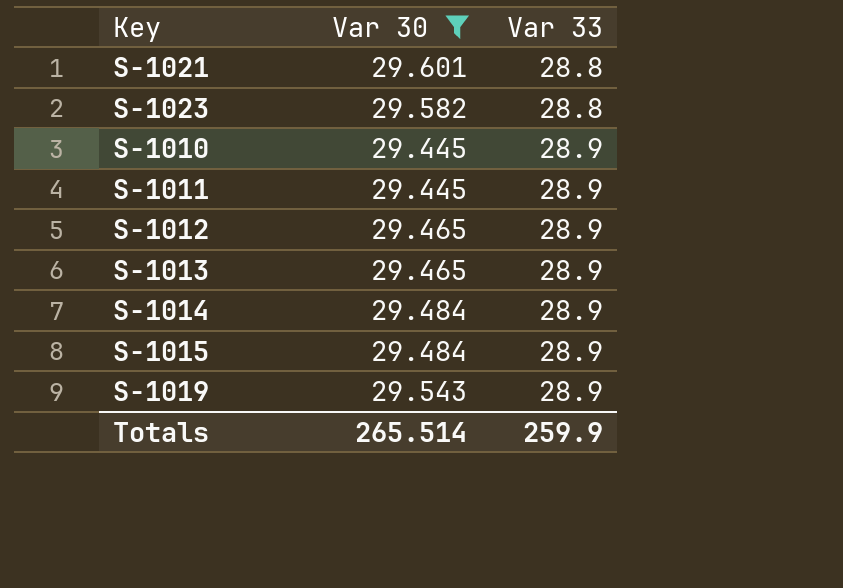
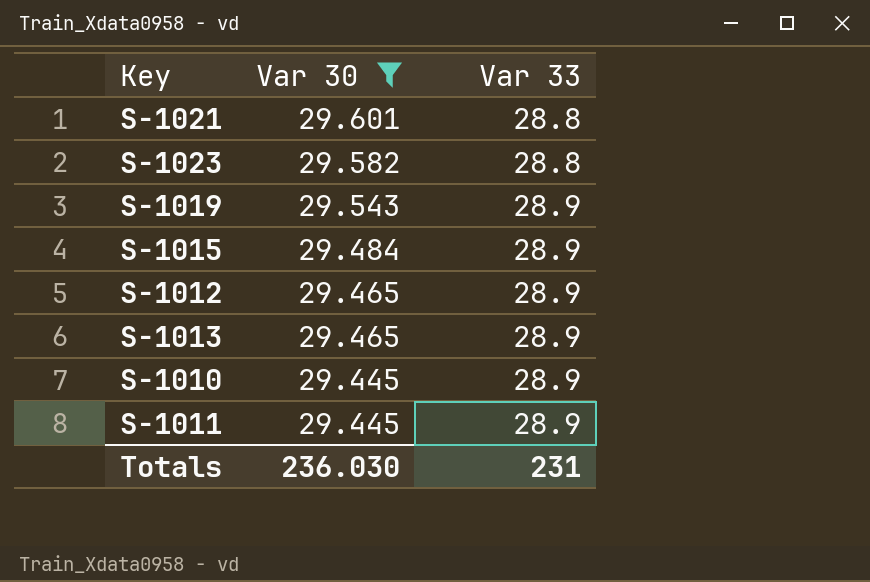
row order: Var 33 ascending -> Var 30 descending
row S-1014: 29.484 | 28.9 -> none
Totals | Var 30: 265.514 -> 236.030
Totals | Var 33: 259.9 -> 231

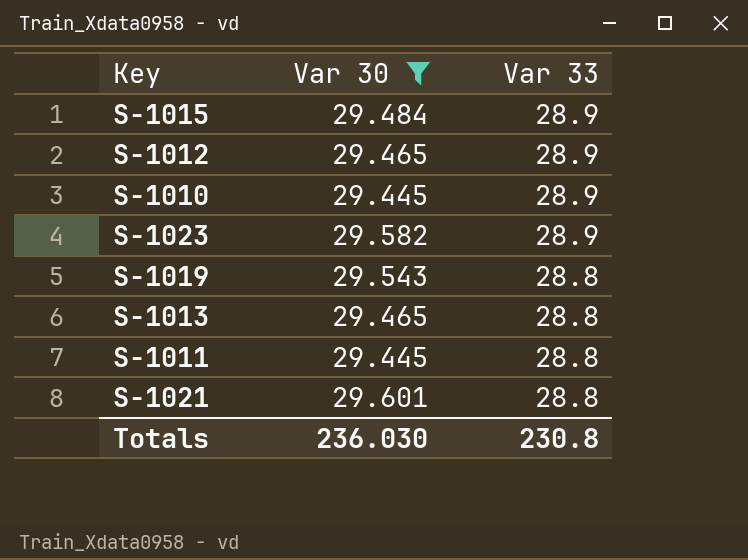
row order: Var 30 descending -> Var 33 descending
S-1023 | Var 33: 28.8 -> 28.9
S-1019 | Var 33: 28.9 -> 28.8
S-1013 | Var 33: 28.9 -> 28.8
S-1011 | Var 33: 28.9 -> 28.8
Totals | Var 33: 231 -> 230.8

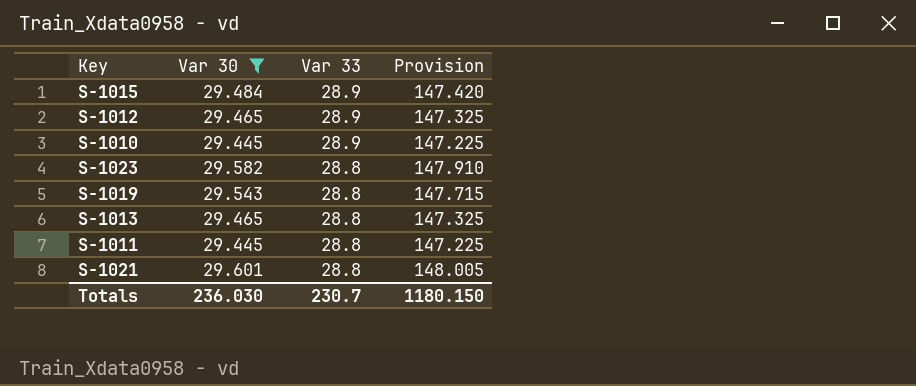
column Provision | formula: none -> [Var 30] * 5
S-1023 | Var 33: 28.9 -> 28.8
Totals | Var 33: 230.8 -> 230.7

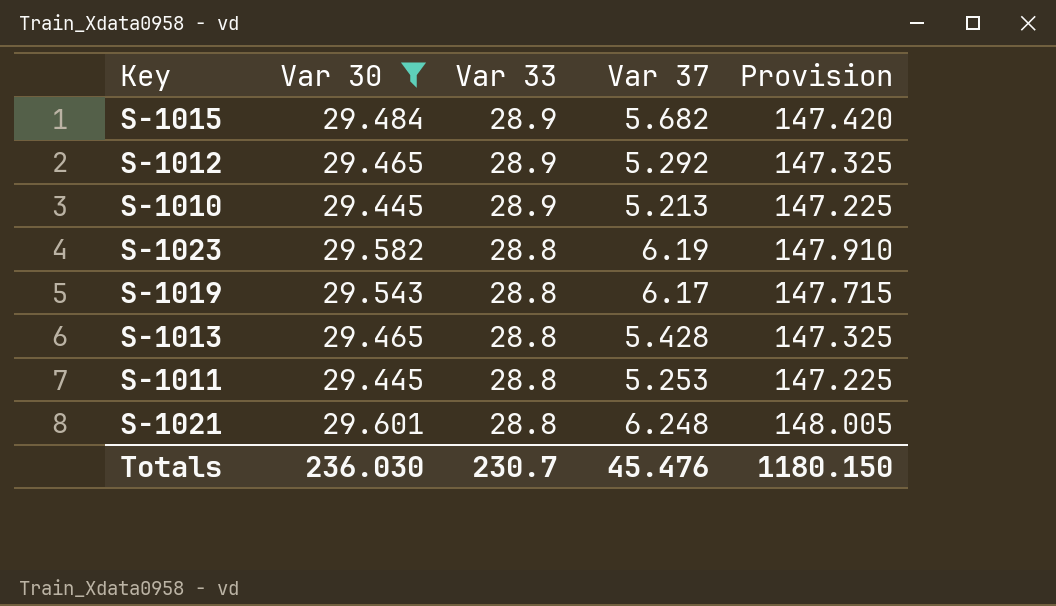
column Var 37 | position: none -> 4

